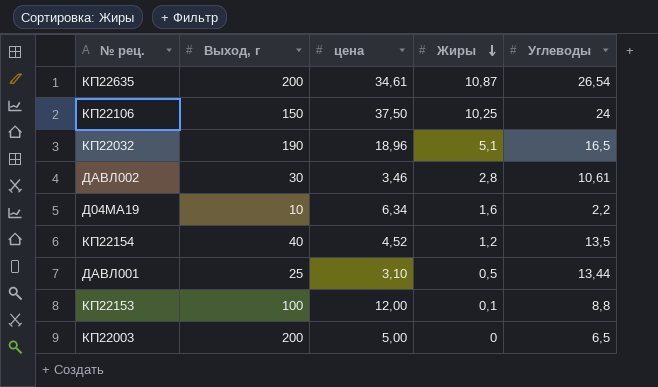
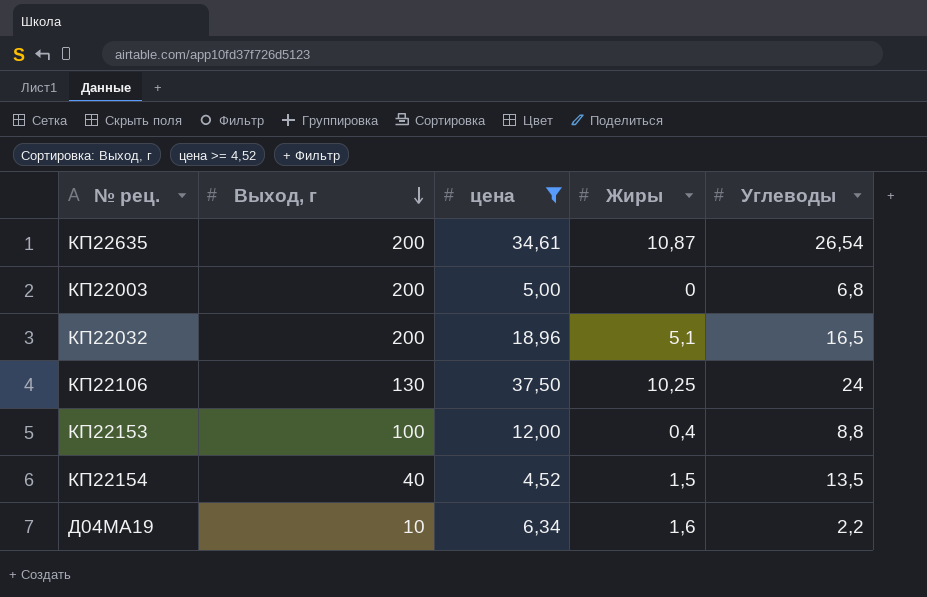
filter: none -> цена >= 4,52
row order: Жиры descending -> Выход, г descending
КП22003 | Углеводы: 6,5 -> 6,8
КП22032 | Выход, г: 190 -> 200
КП22106 | Выход, г: 150 -> 130
КП22153 | Жиры: 0,1 -> 0,4
КП22154 | Жиры: 1,2 -> 1,5

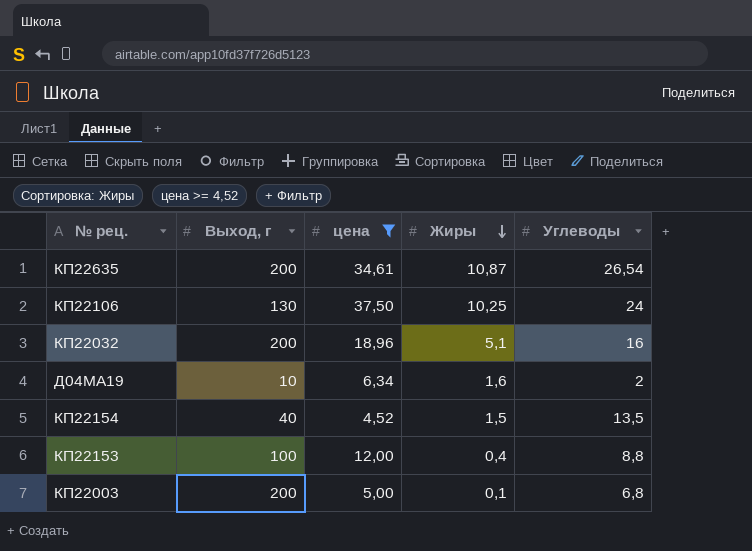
row order: Выход, г descending -> Жиры descending
КП22032 | Углеводы: 16,5 -> 16
Д04МА19 | Углеводы: 2,2 -> 2
КП22003 | Жиры: 0 -> 0,1

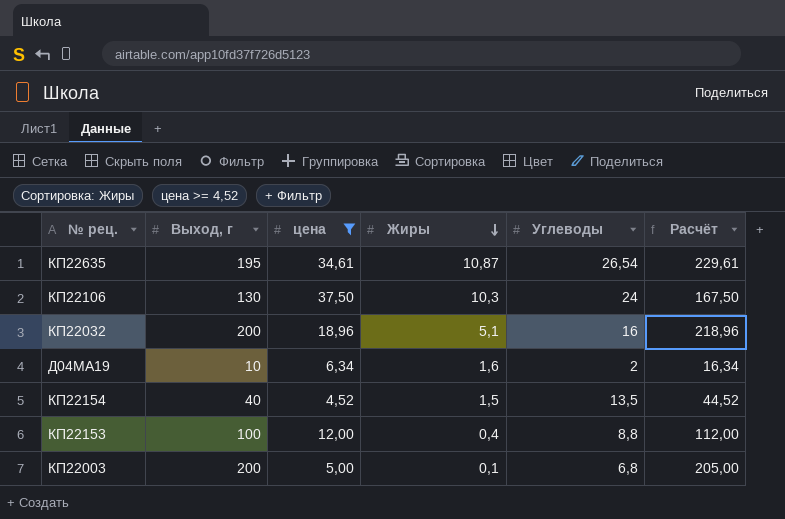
column Расчёт | formula: none -> [Выход, г] + [цена]
КП22635 | Выход, г: 200 -> 195
КП22106 | Жиры: 10,25 -> 10,3

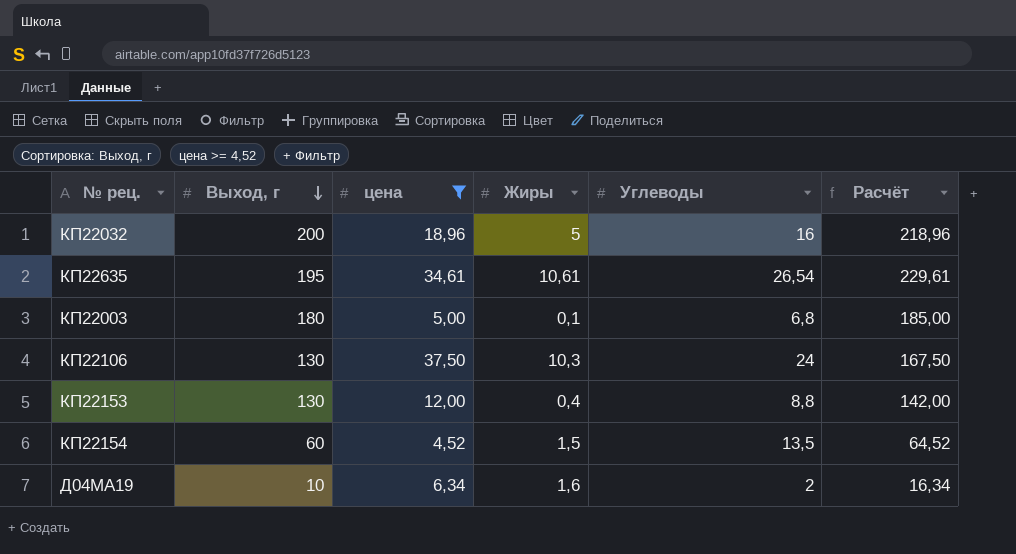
row order: Жиры descending -> Выход, г descending
КП22032 | Жиры: 5,1 -> 5
КП22635 | Жиры: 10,87 -> 10,61
КП22003 | Выход, г: 200 -> 180
КП22003 | Расчёт: 205,00 -> 185,00
КП22153 | Выход, г: 100 -> 130
КП22153 | Расчёт: 112,00 -> 142,00
КП22154 | Выход, г: 40 -> 60
КП22154 | Расчёт: 44,52 -> 64,52

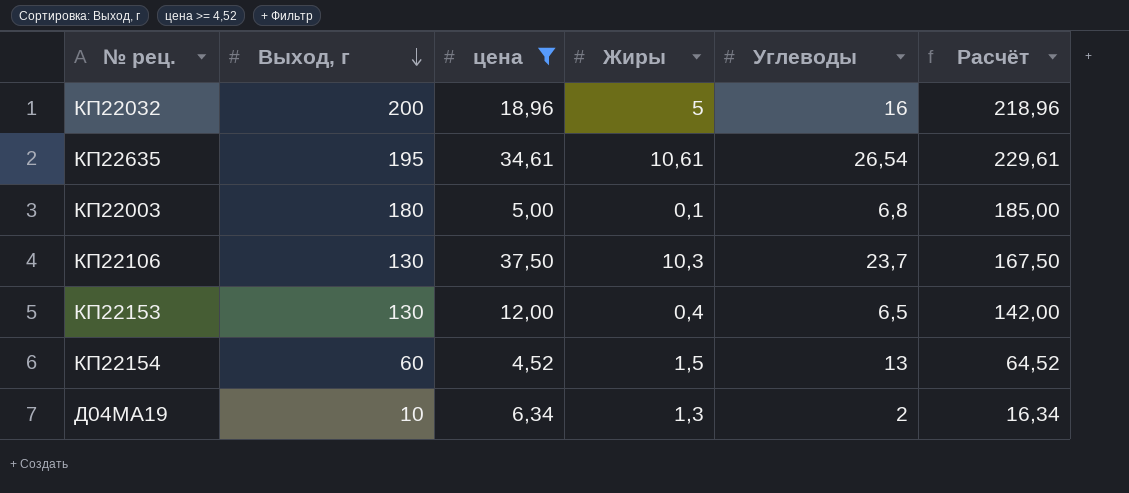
КП22106 | Углеводы: 24 -> 23,7
КП22153 | Углеводы: 8,8 -> 6,5
КП22154 | Углеводы: 13,5 -> 13
Д04МА19 | Жиры: 1,6 -> 1,3

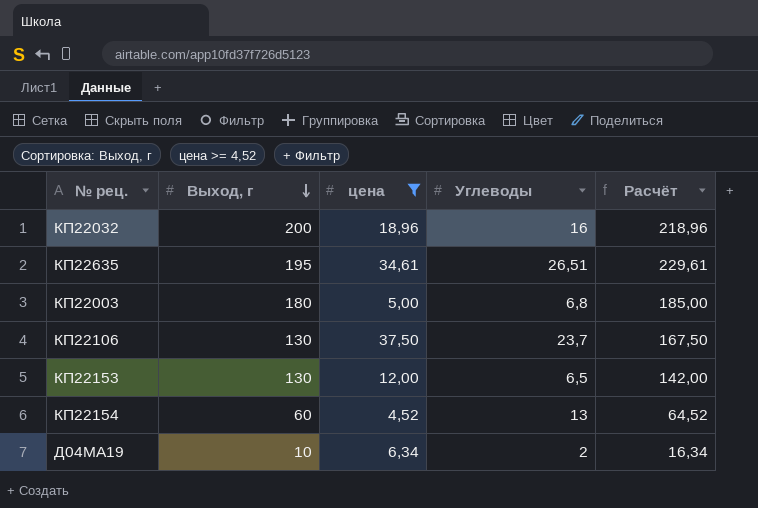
column Жиры | position: 4 -> none
КП22635 | Углеводы: 26,54 -> 26,51

